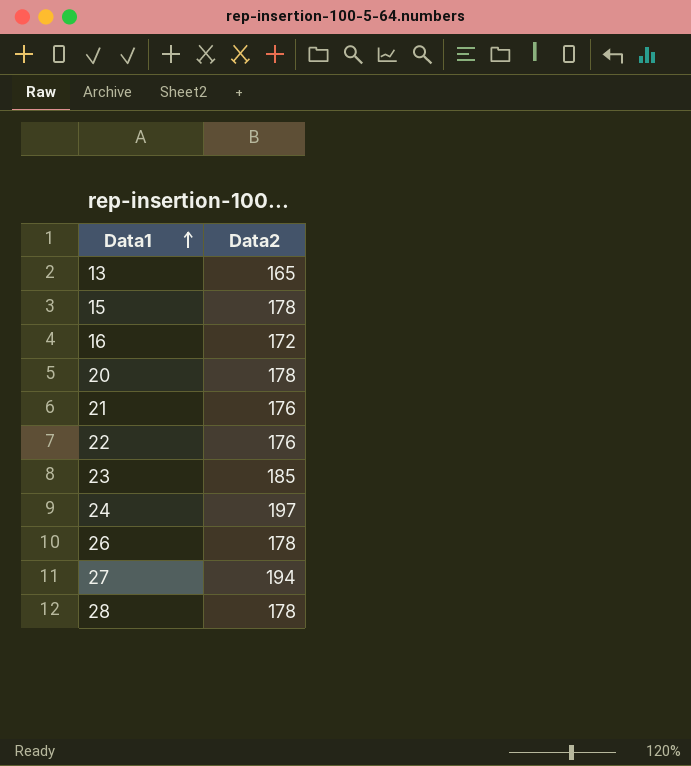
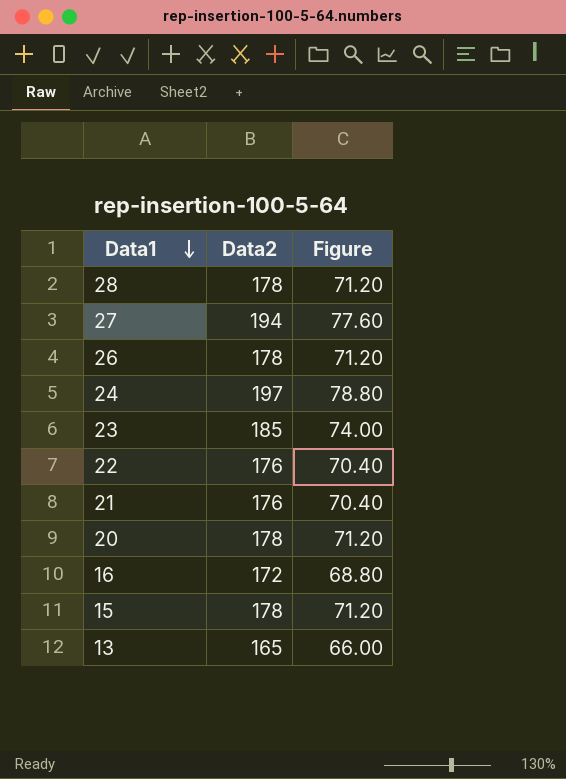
row order: Data1 ascending -> Data1 descending
column Figure | formula: none -> [Data2] * 0.4

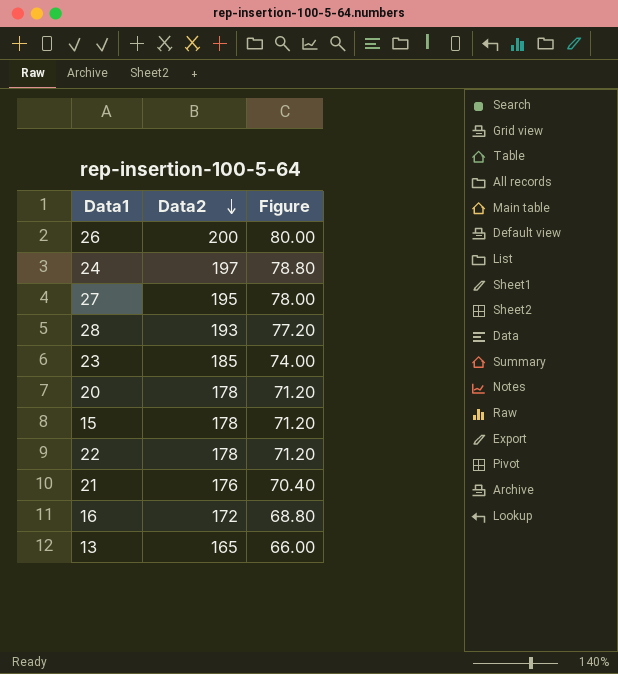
row order: Data1 descending -> Data2 descending
26 | Data2: 178 -> 200
26 | Figure: 71.20 -> 80.00
27 | Data2: 194 -> 195
27 | Figure: 77.60 -> 78.00
28 | Data2: 178 -> 193
28 | Figure: 71.20 -> 77.20
22 | Data2: 176 -> 178
22 | Figure: 70.40 -> 71.20

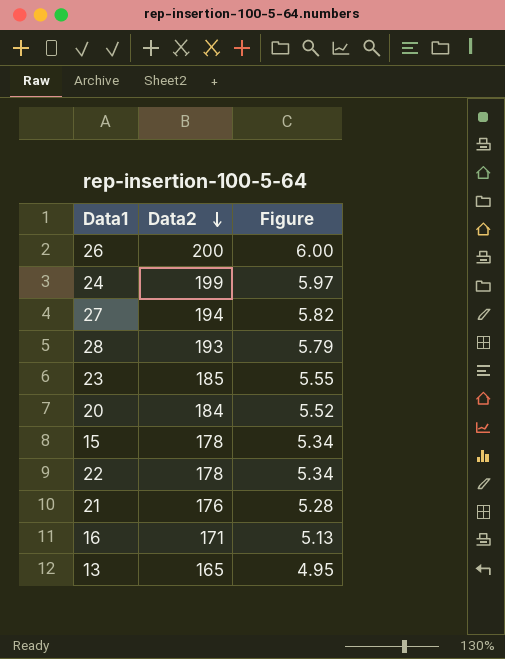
column Figure | formula: [Data2] * 0.4 -> [Data2] * 0.03
24 | Data2: 197 -> 199
27 | Data2: 195 -> 194
20 | Data2: 178 -> 184
16 | Data2: 172 -> 171

